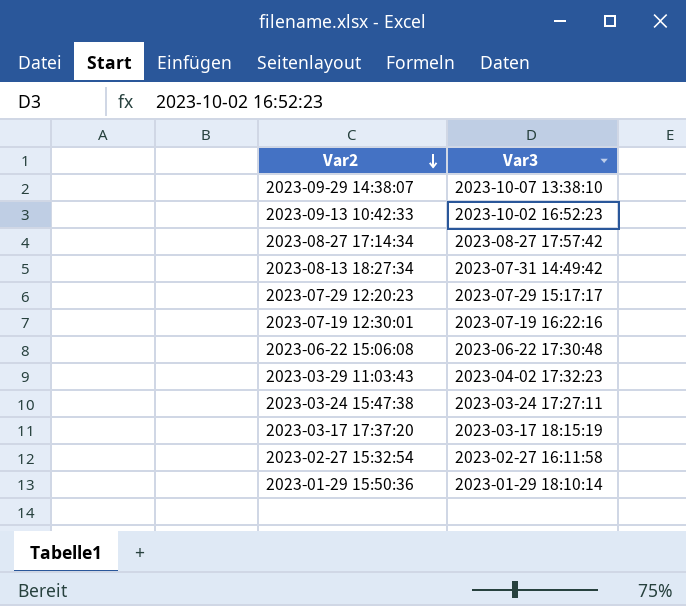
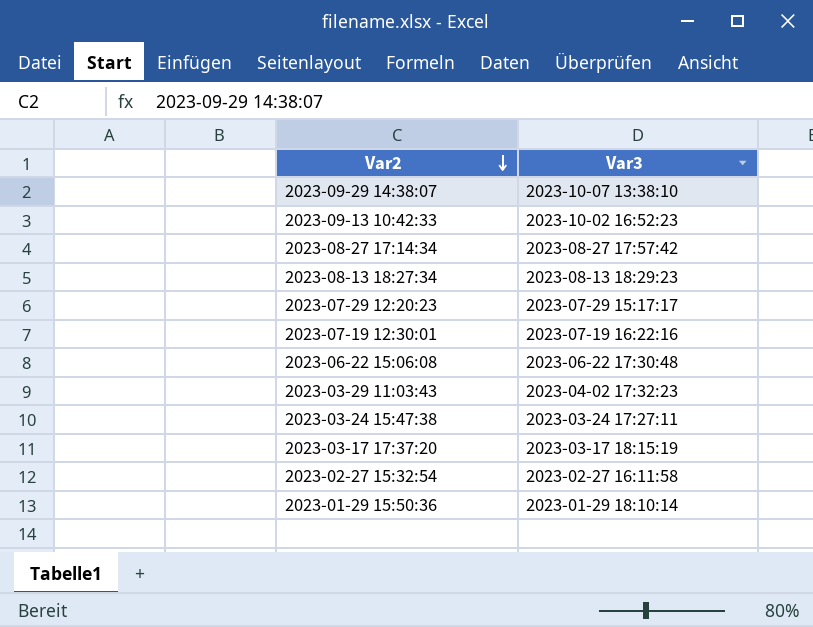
2023-08-13 18:27:34 | Var3: 2023-07-31 14:49:42 -> 2023-08-13 18:29:23

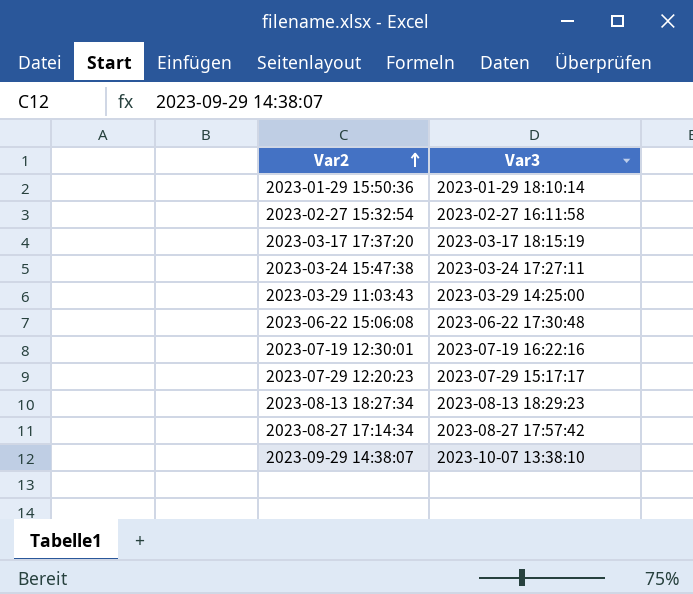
row order: Var2 descending -> Var2 ascending
row 2023-09-13 10:42:33: 2023-10-02 16:52:23 -> none
2023-03-29 11:03:43 | Var3: 2023-04-02 17:32:23 -> 2023-03-29 14:25:00

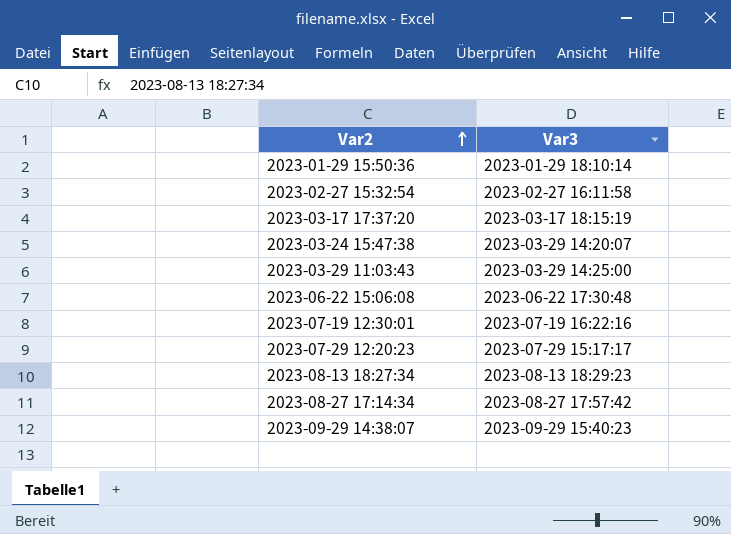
2023-03-24 15:47:38 | Var3: 2023-03-24 17:27:11 -> 2023-03-29 14:20:07
2023-09-29 14:38:07 | Var3: 2023-10-07 13:38:10 -> 2023-09-29 15:40:23

